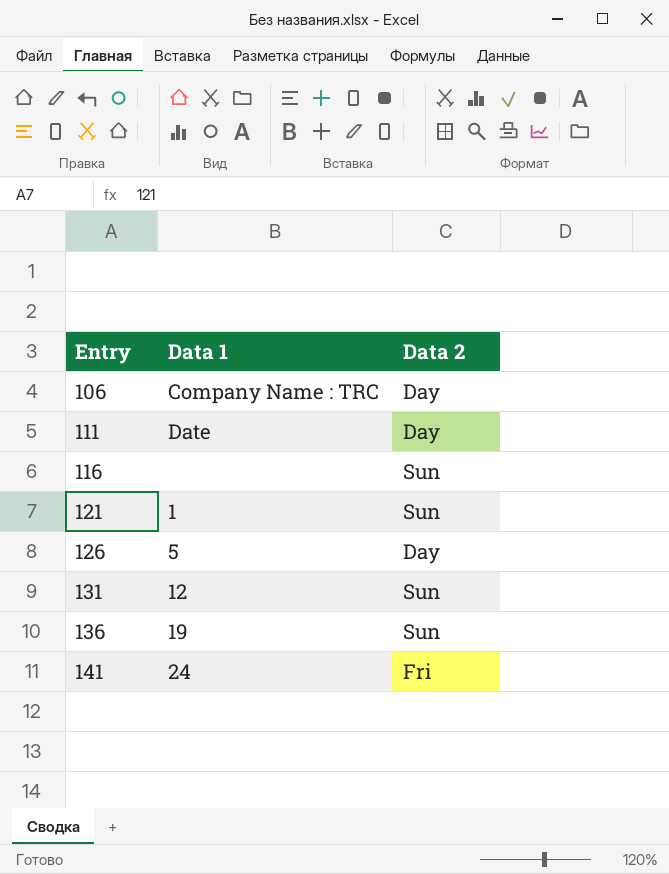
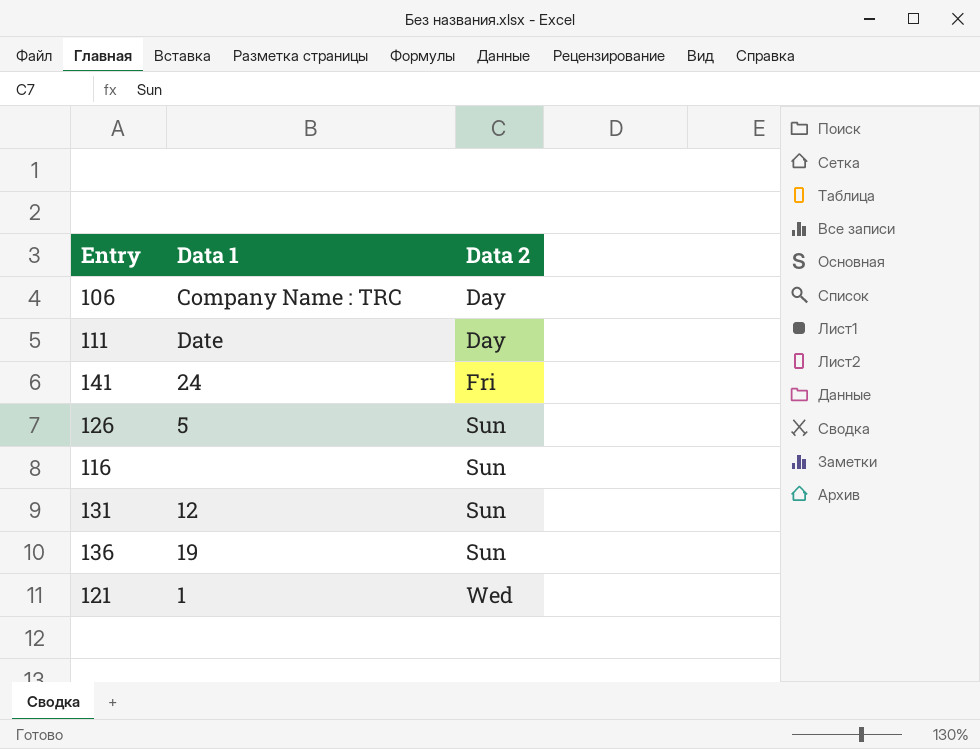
row order: Entry ascending -> Data 2 ascending
126 | Data 2: Day -> Sun
121 | Data 2: Sun -> Wed

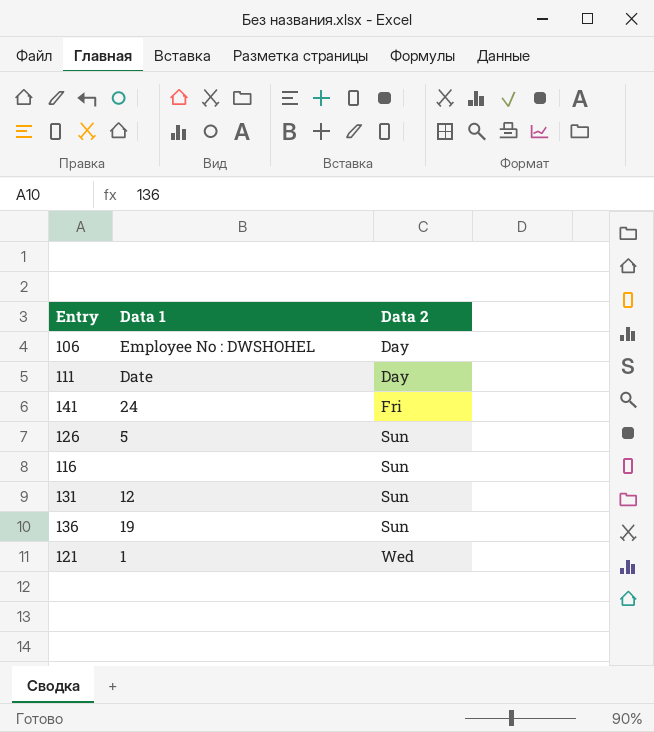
106 | Data 1: Company Name : TRC -> Employee No : DWSHOHEL

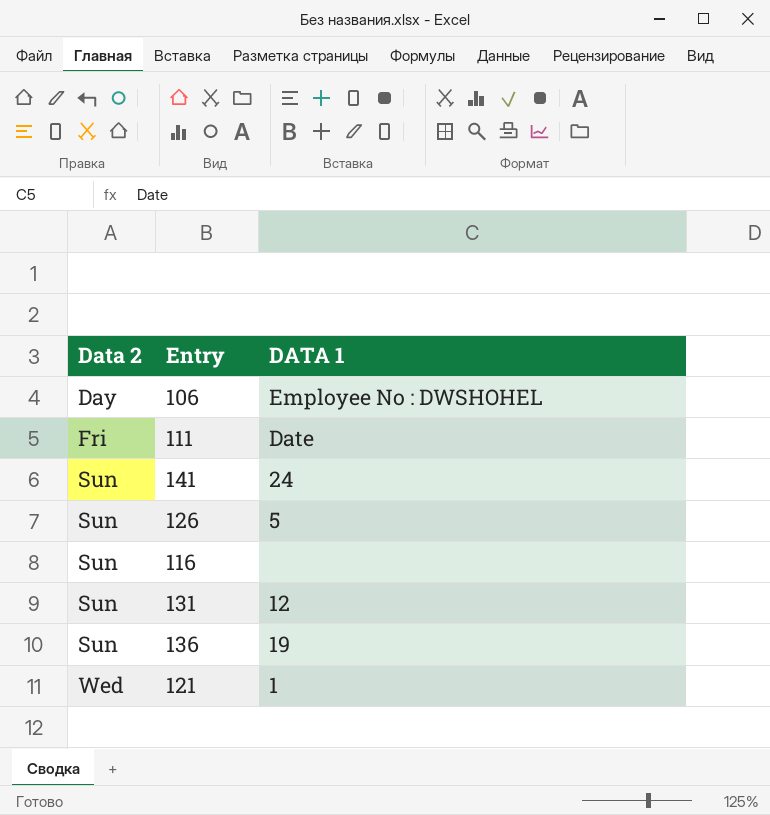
column Data 2 | position: 3 -> 1
column name: Data 1 -> DATA 1
111 | Data 2: Day -> Fri
141 | Data 2: Fri -> Sun

